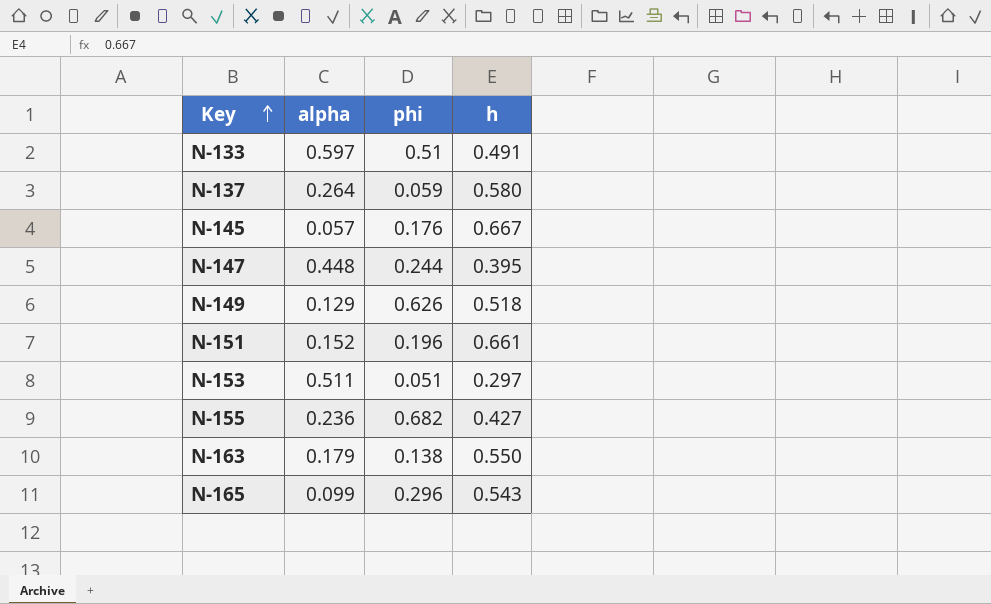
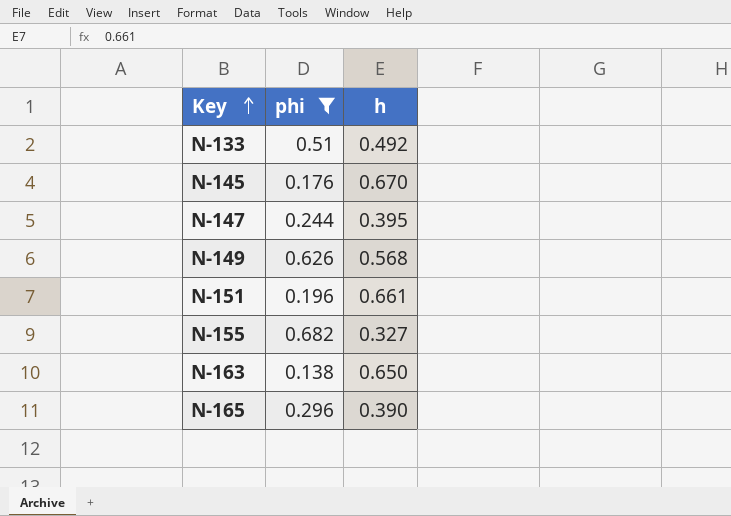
filter: none -> phi >= 0.138
column alpha | position: 2 -> none
N-133 | h: 0.491 -> 0.492
N-145 | h: 0.667 -> 0.670
N-149 | h: 0.518 -> 0.568
N-155 | h: 0.427 -> 0.327
N-163 | h: 0.550 -> 0.650
N-165 | h: 0.543 -> 0.390

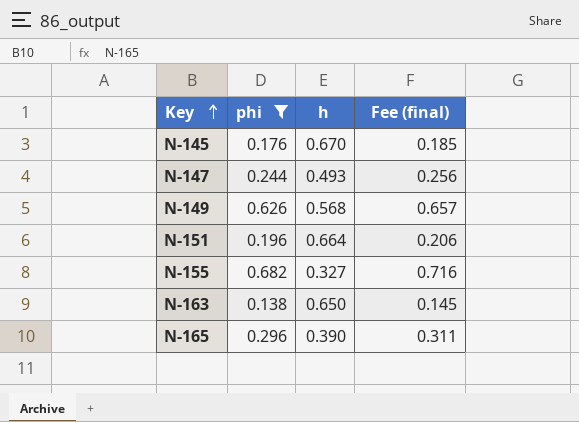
column Fee (final) | formula: none -> [phi] * 1.05
row N-133: 0.51 | 0.492 -> none
N-147 | h: 0.395 -> 0.493
N-151 | h: 0.661 -> 0.664

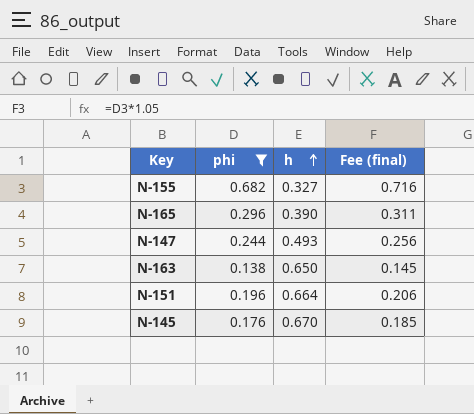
row order: Key ascending -> h ascending
row N-149: 0.626 | 0.568 | 0.657 -> none

